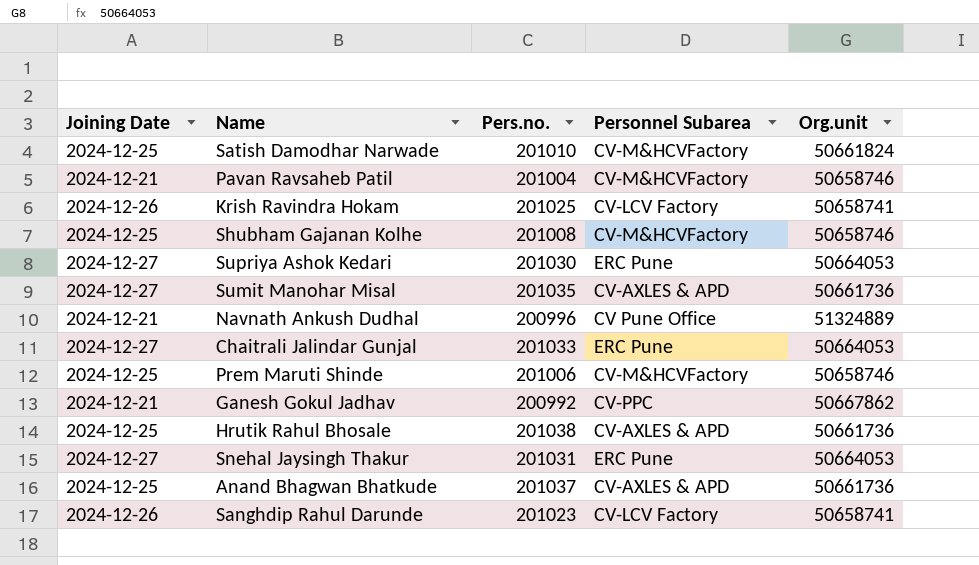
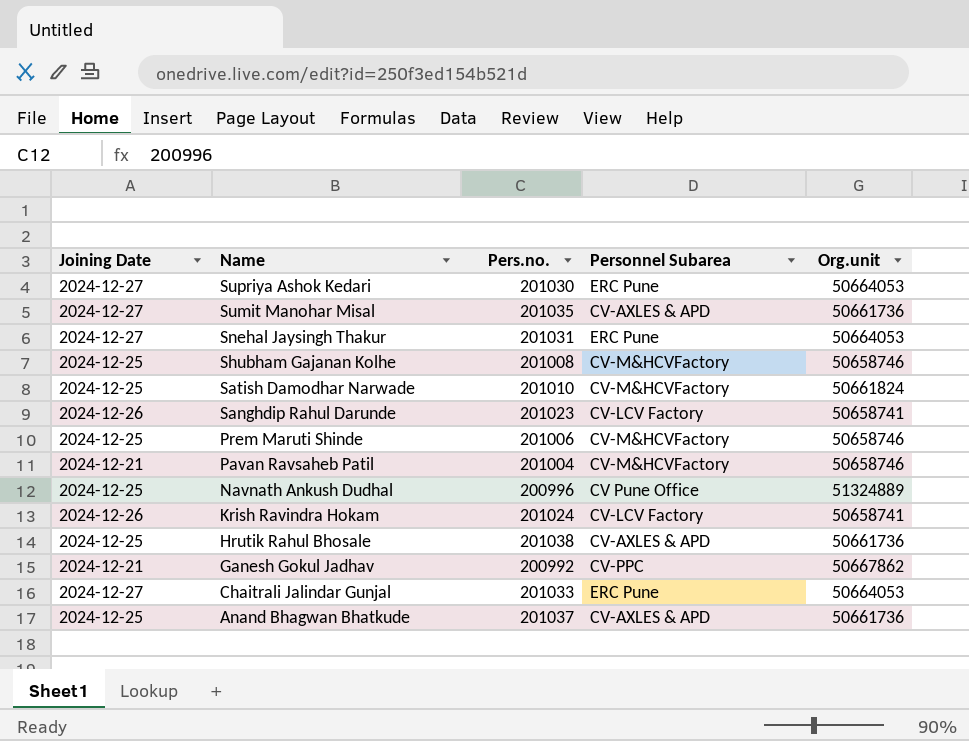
row order: none -> Name descending
Navnath Ankush Dudhal | Joining Date: 2024-12-21 -> 2024-12-25
Krish Ravindra Hokam | Pers.no.: 201025 -> 201024

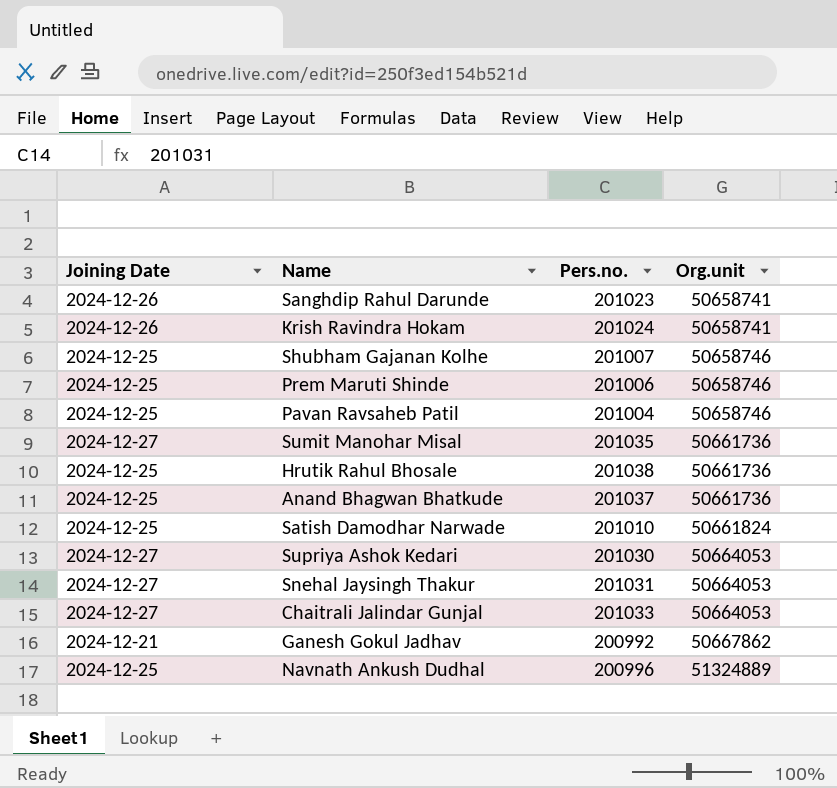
row order: Name descending -> Org.unit ascending
column Personnel Subarea | position: 4 -> none
Shubham Gajanan Kolhe | Pers.no.: 201008 -> 201007
Pavan Ravsaheb Patil | Joining Date: 2024-12-21 -> 2024-12-25

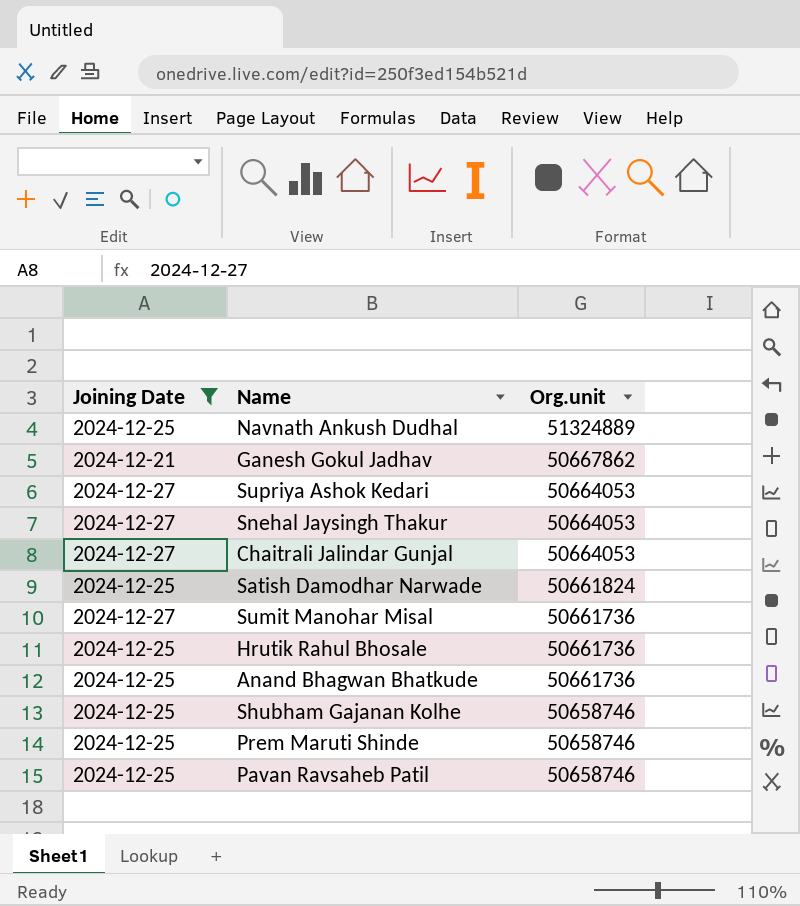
filter: none -> Joining Date != 2024-12-26
row order: Org.unit ascending -> Org.unit descending
column Pers.no. | position: 3 -> none

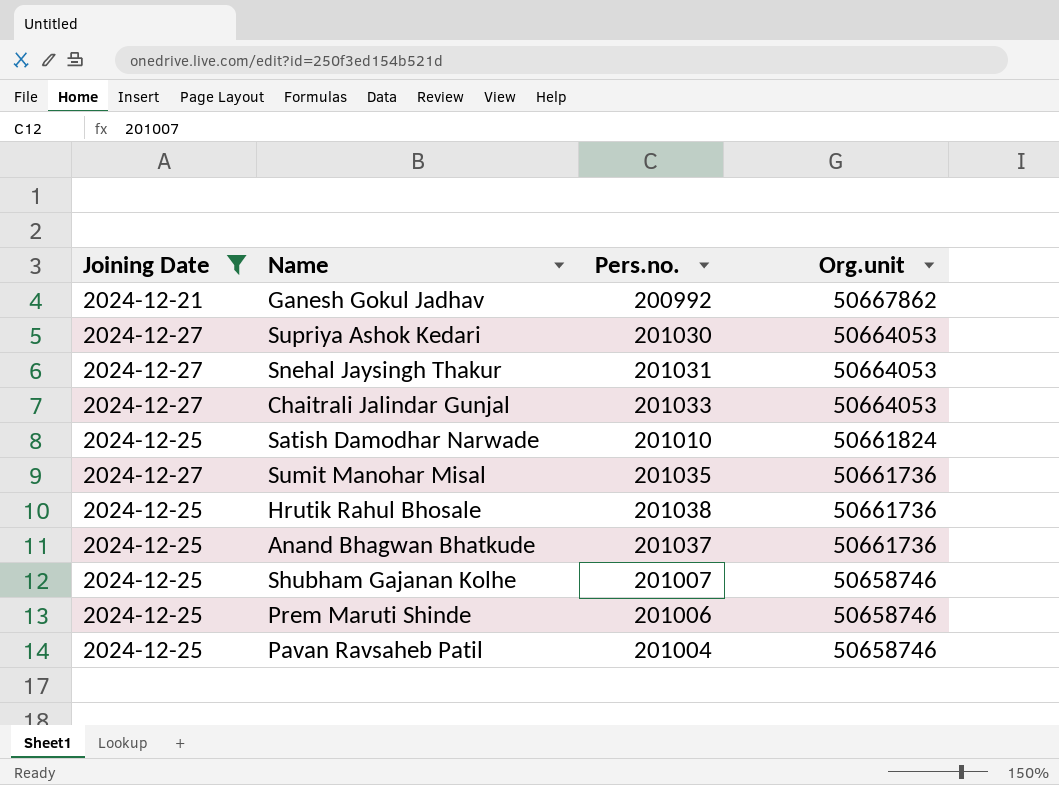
column Pers.no. | position: none -> 3
row Navnath Ankush Dudhal: 2024-12-25 | 51324889 -> none

